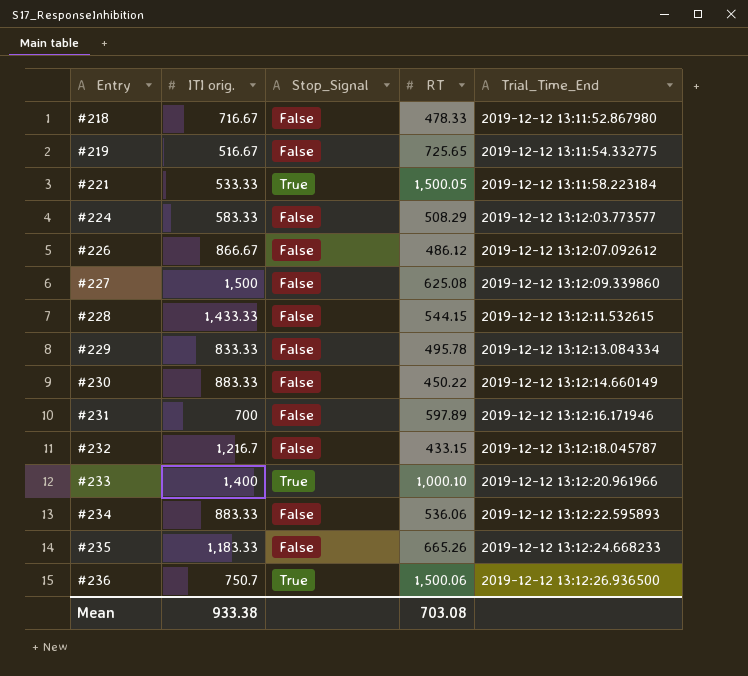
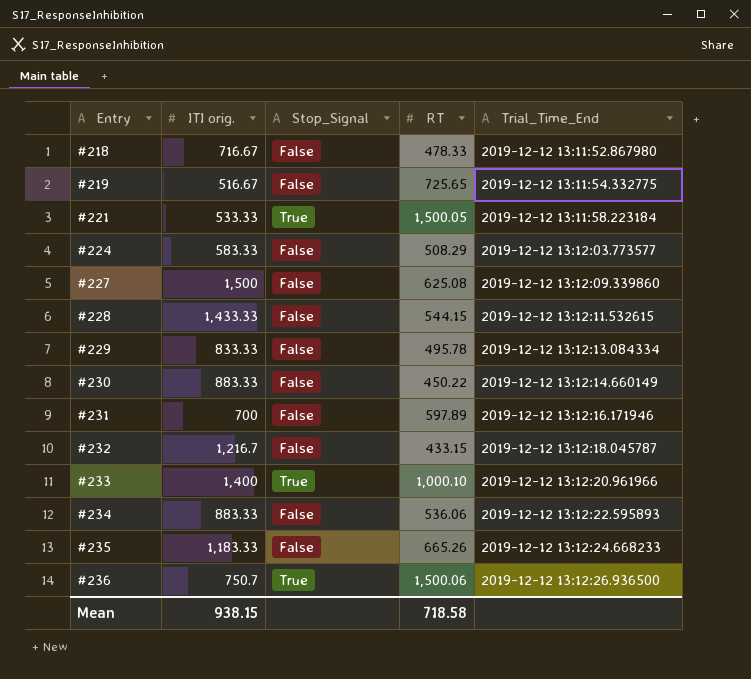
row #226: 866.67 | False | 486.12 | 2019-12-12 13:12:07.092612 -> none
Mean | ITI orig.: 933.38 -> 938.15
Mean | RT: 703.08 -> 718.58

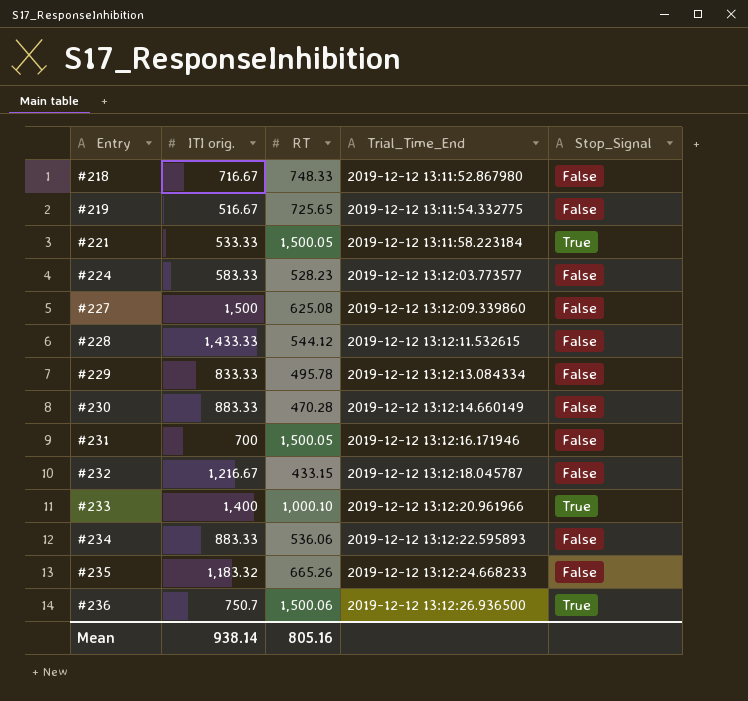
column Stop_Signal | position: 3 -> 5
#218 | RT: 478.33 -> 748.33
#224 | RT: 508.29 -> 528.23
#228 | RT: 544.15 -> 544.12
#230 | RT: 450.22 -> 470.28
#231 | RT: 597.89 -> 1,500.05
#232 | ITI orig.: 1,216.7 -> 1,216.67
#235 | ITI orig.: 1,183.33 -> 1,183.32
Mean | ITI orig.: 938.15 -> 938.14
Mean | RT: 718.58 -> 805.16

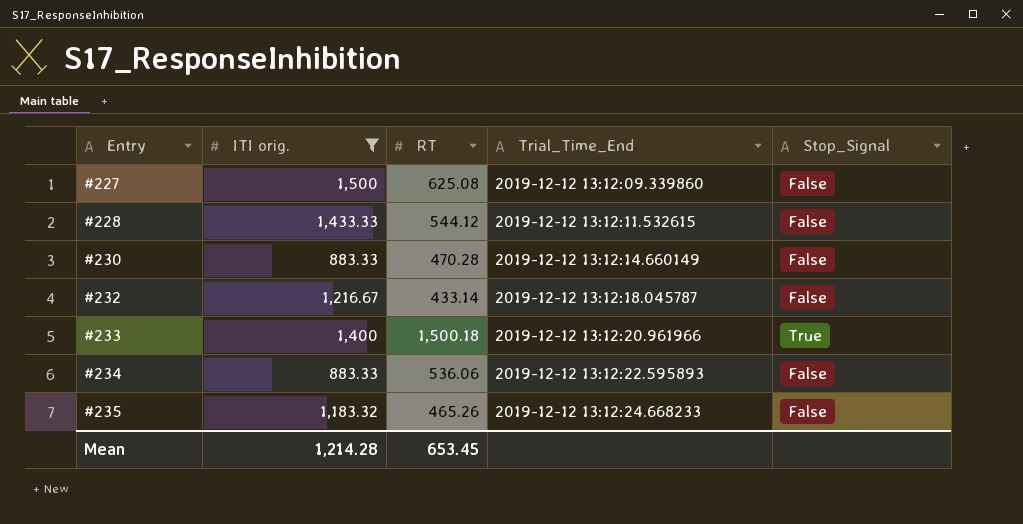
filter: none -> ITI orig. >= 883.33
#232 | RT: 433.15 -> 433.14
#233 | RT: 1,000.10 -> 1,500.18
#235 | RT: 665.26 -> 465.26
Mean | ITI orig.: 938.14 -> 1,214.28
Mean | RT: 805.16 -> 653.45

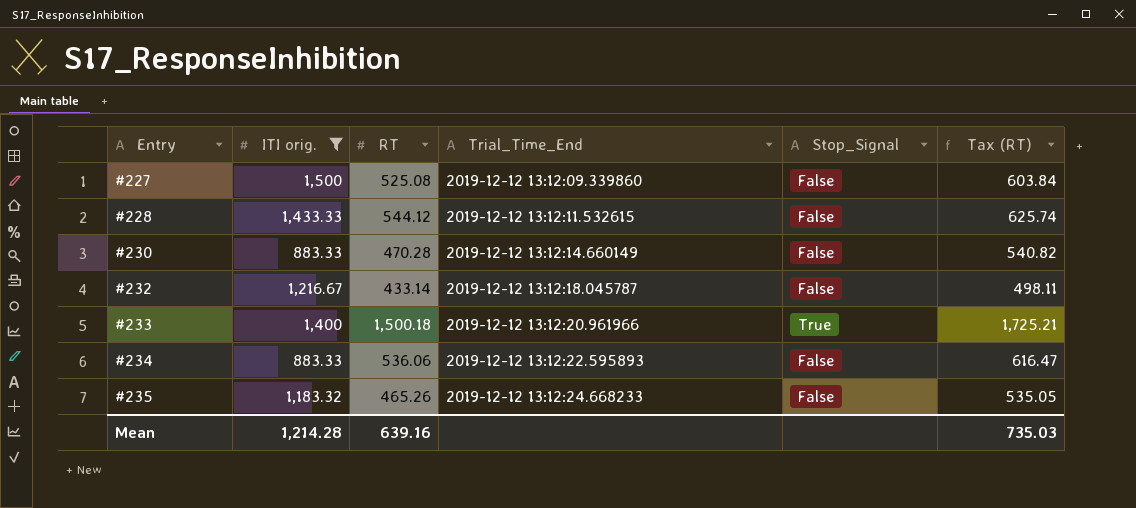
column Tax (RT) | formula: none -> [RT] * 1.15
#227 | RT: 625.08 -> 525.08
Mean | RT: 653.45 -> 639.16

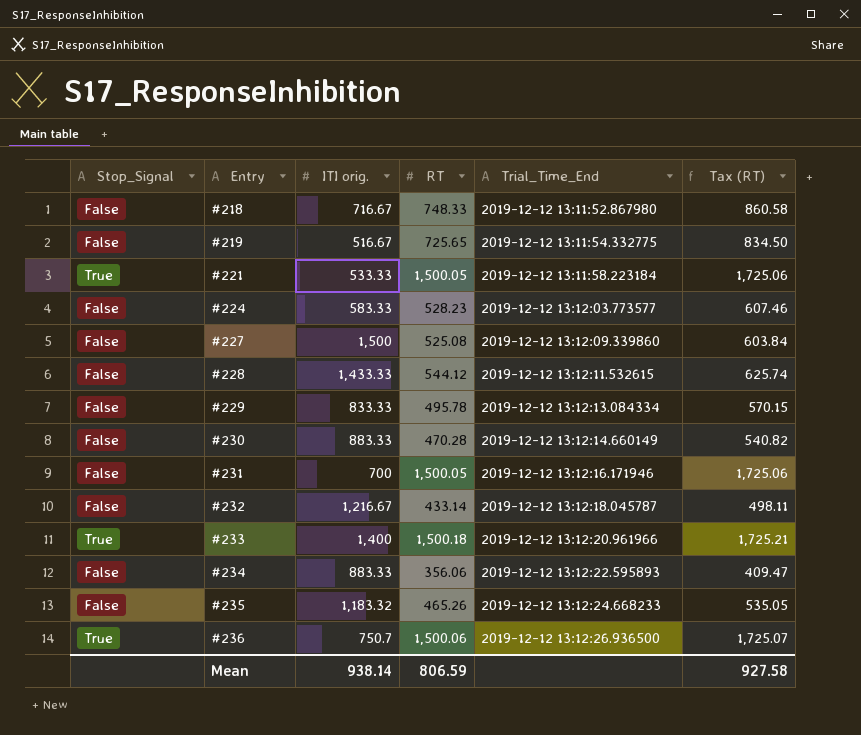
filter: ITI orig. >= 883.33 -> none
column Stop_Signal | position: 5 -> 1
#234 | RT: 536.06 -> 356.06
#234 | Tax (RT): 616.47 -> 409.47
Mean | ITI orig.: 1,214.28 -> 938.14
Mean | RT: 639.16 -> 806.59
Mean | Tax (RT): 735.03 -> 927.58

